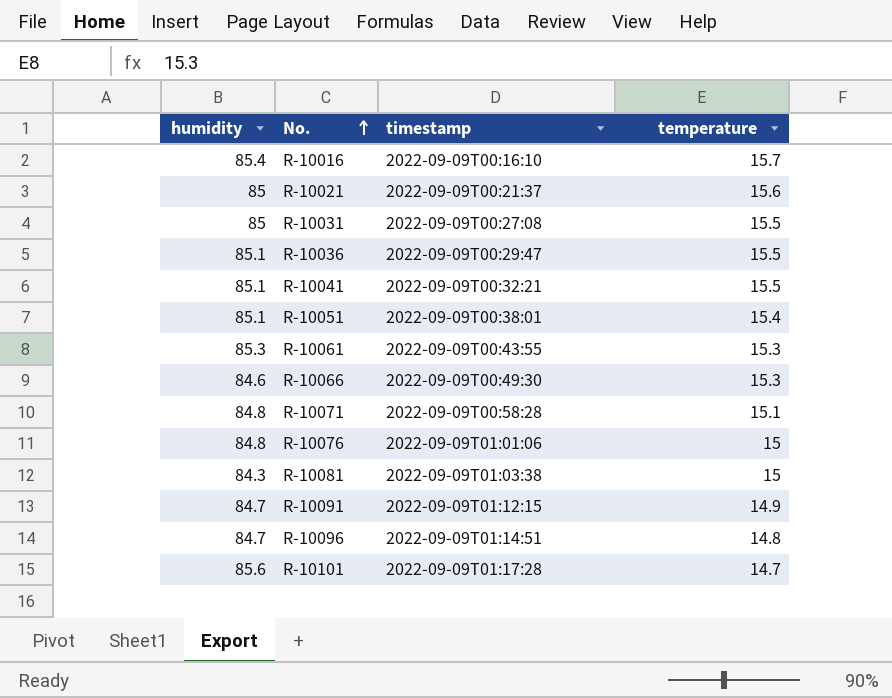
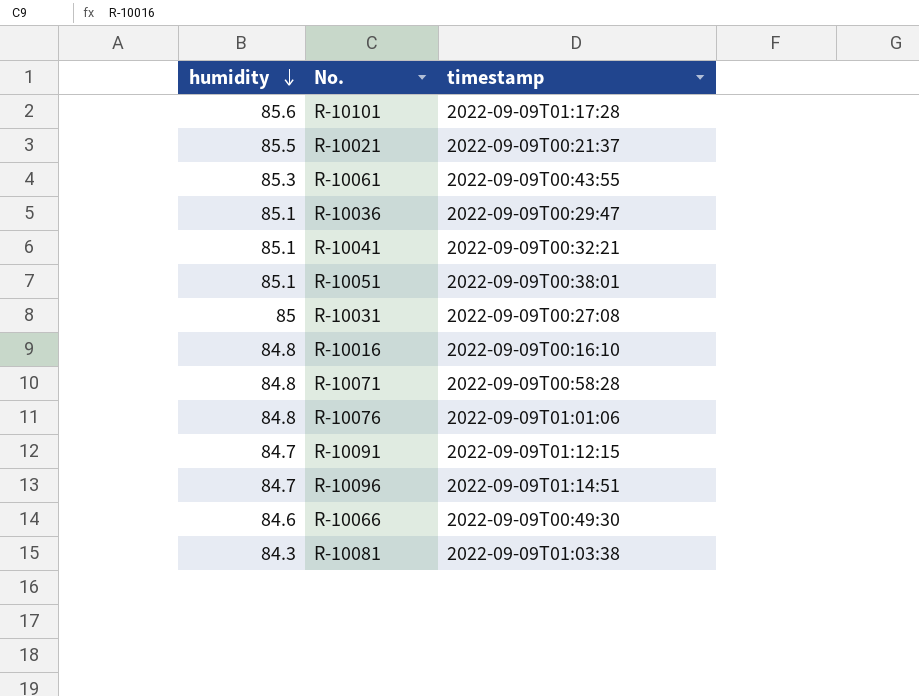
row order: No. ascending -> humidity descending
column temperature | position: 4 -> none
R-10021 | humidity: 85 -> 85.5
R-10016 | humidity: 85.4 -> 84.8

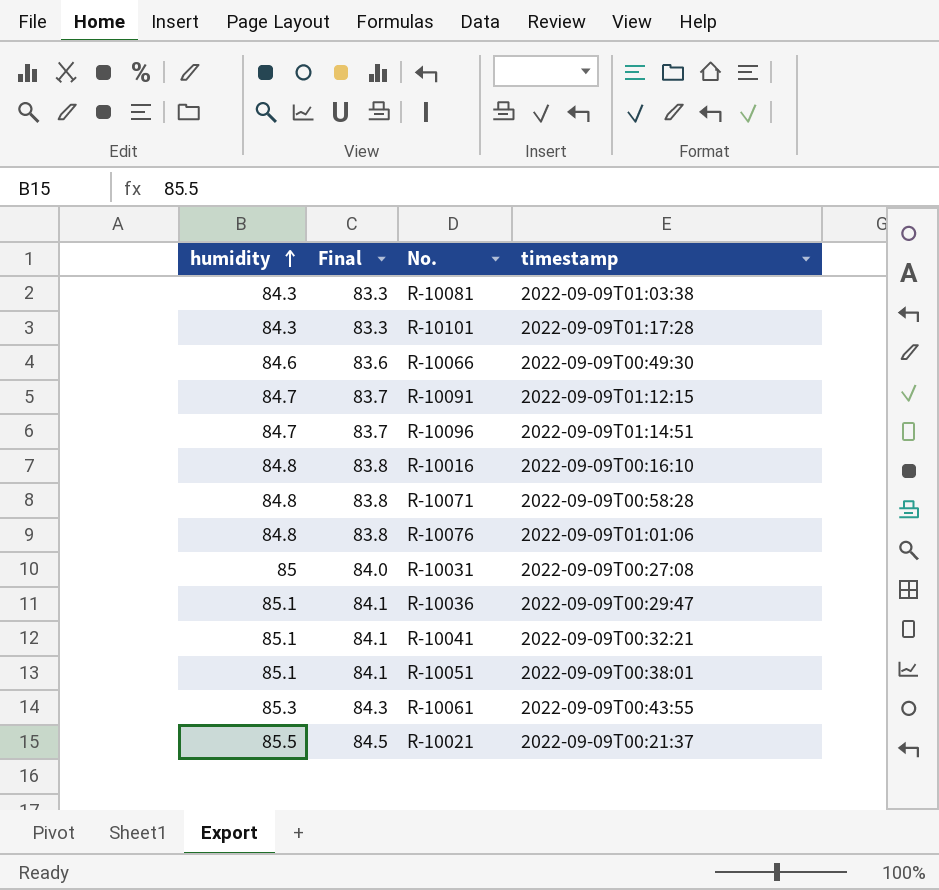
row order: humidity descending -> humidity ascending
column Final | formula: none -> [humidity] - 1
R-10101 | humidity: 85.6 -> 84.3

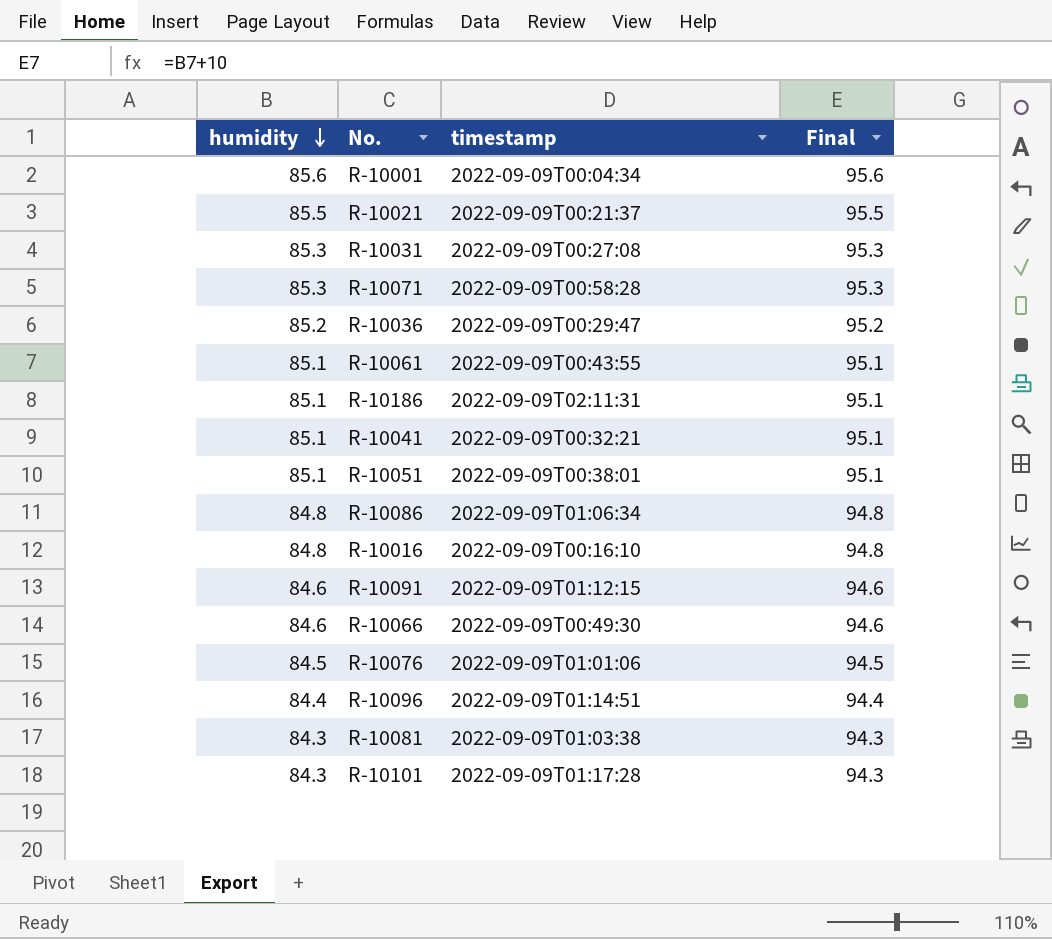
row order: humidity ascending -> humidity descending
column Final | formula: [humidity] - 1 -> [humidity] + 10
column Final | position: 2 -> 4
row R-10001: none -> 85.6 | 2022-09-09T00:04:34 | 95.6
R-10031 | humidity: 85 -> 85.3
R-10071 | humidity: 84.8 -> 85.3
R-10036 | humidity: 85.1 -> 85.2
R-10061 | humidity: 85.3 -> 85.1
row R-10186: none -> 85.1 | 2022-09-09T02:11:31 | 95.1
row R-10086: none -> 84.8 | 2022-09-09T01:06:34 | 94.8
R-10091 | humidity: 84.7 -> 84.6
R-10076 | humidity: 84.8 -> 84.5
R-10096 | humidity: 84.7 -> 84.4

